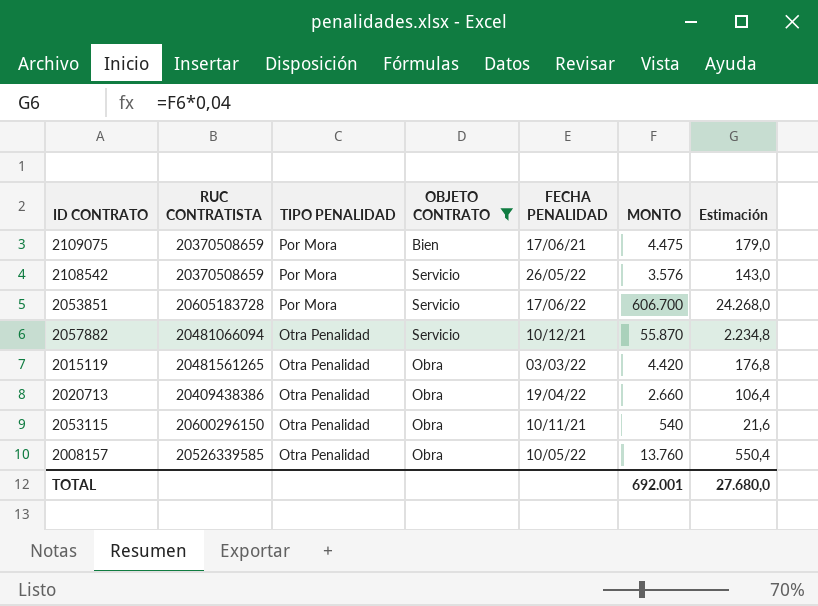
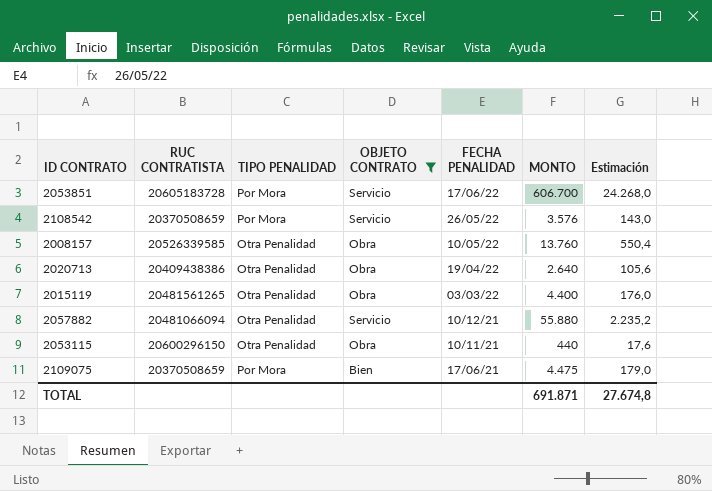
row order: TIPO PENALIDAD descending -> FECHA PENALIDAD descending
2020713 | MONTO: 2.660 -> 2.640
2020713 | Estimación: 106,4 -> 105,6
2015119 | MONTO: 4.420 -> 4.400
2015119 | Estimación: 176,8 -> 176,0
2057882 | MONTO: 55.870 -> 55.880
2057882 | Estimación: 2.234,8 -> 2.235,2
2053115 | MONTO: 540 -> 440
2053115 | Estimación: 21,6 -> 17,6
TOTAL | MONTO: 692.001 -> 691.871
TOTAL | Estimación: 27.680,0 -> 27.674,8

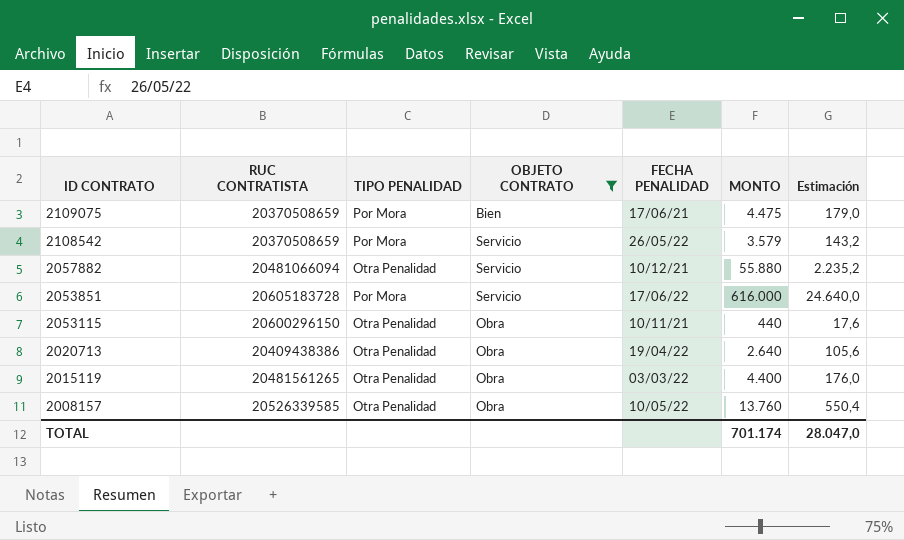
row order: FECHA PENALIDAD descending -> ID CONTRATO descending
2108542 | MONTO: 3.576 -> 3.579
2108542 | Estimación: 143,0 -> 143,2
2053851 | MONTO: 606.700 -> 616.000
2053851 | Estimación: 24.268,0 -> 24.640,0
TOTAL | MONTO: 691.871 -> 701.174
TOTAL | Estimación: 27.674,8 -> 28.047,0

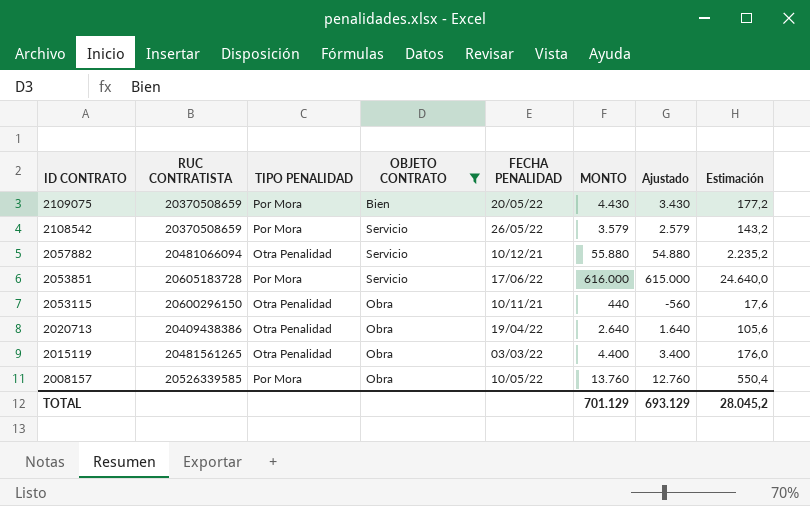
column Ajustado | formula: none -> [MONTO] - 1000
2109075 | FECHA PENALIDAD: 17/06/21 -> 20/05/22
2109075 | MONTO: 4.475 -> 4.430
2109075 | Estimación: 179,0 -> 177,2
2008157 | TIPO PENALIDAD: Otra Penalidad -> Por Mora
TOTAL | MONTO: 701.174 -> 701.129
TOTAL | Estimación: 28.047,0 -> 28.045,2

